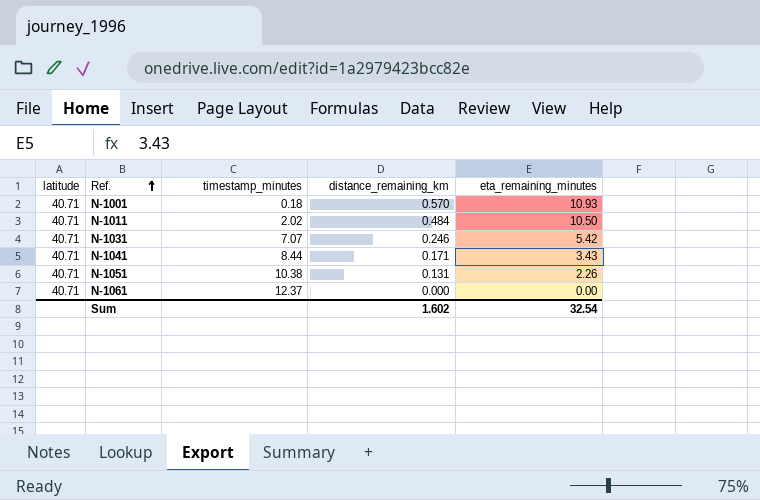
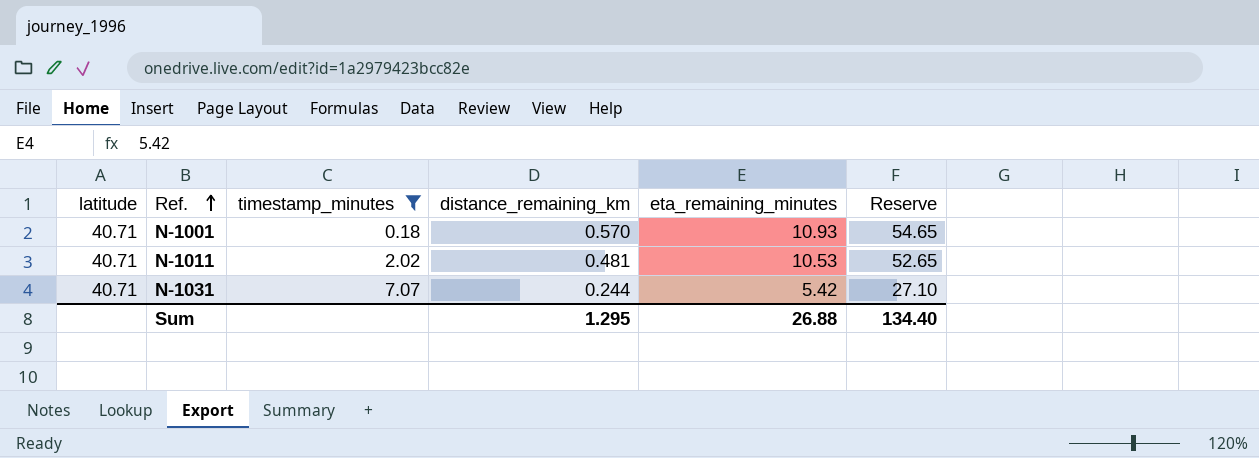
filter: none -> timestamp_minutes <= 7.07
column Reserve | formula: none -> [eta_remaining_minutes] * 5
N-1011 | distance_remaining_km: 0.484 -> 0.481
N-1011 | eta_remaining_minutes: 10.50 -> 10.53
N-1031 | distance_remaining_km: 0.246 -> 0.244
Sum | distance_remaining_km: 1.602 -> 1.295
Sum | eta_remaining_minutes: 32.54 -> 26.88

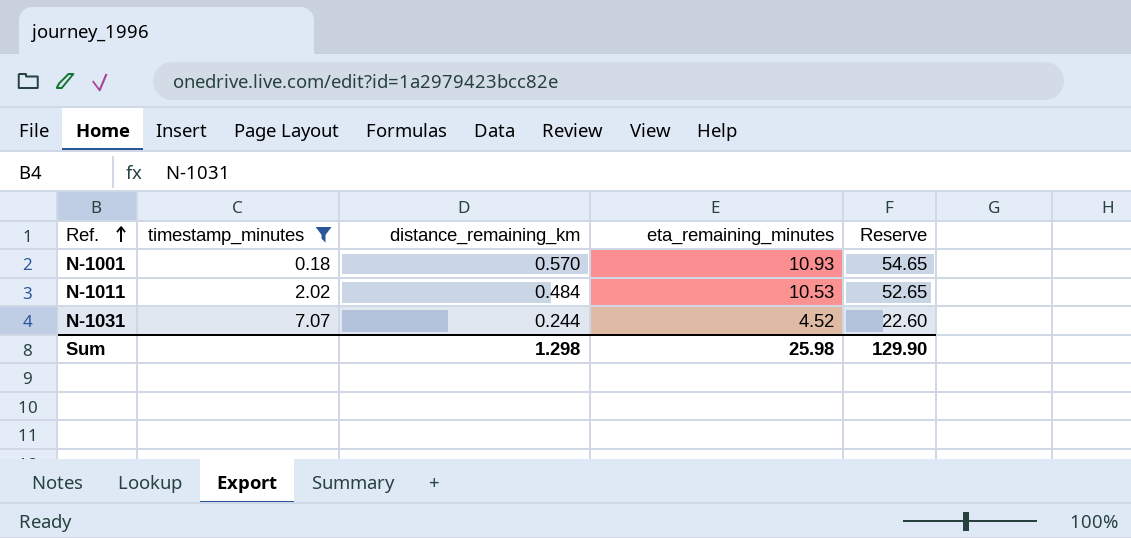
column latitude | position: 1 -> none
N-1011 | distance_remaining_km: 0.481 -> 0.484
N-1031 | eta_remaining_minutes: 5.42 -> 4.52
N-1031 | Reserve: 27.10 -> 22.60
Sum | distance_remaining_km: 1.295 -> 1.298
Sum | eta_remaining_minutes: 26.88 -> 25.98
Sum | Reserve: 134.40 -> 129.90

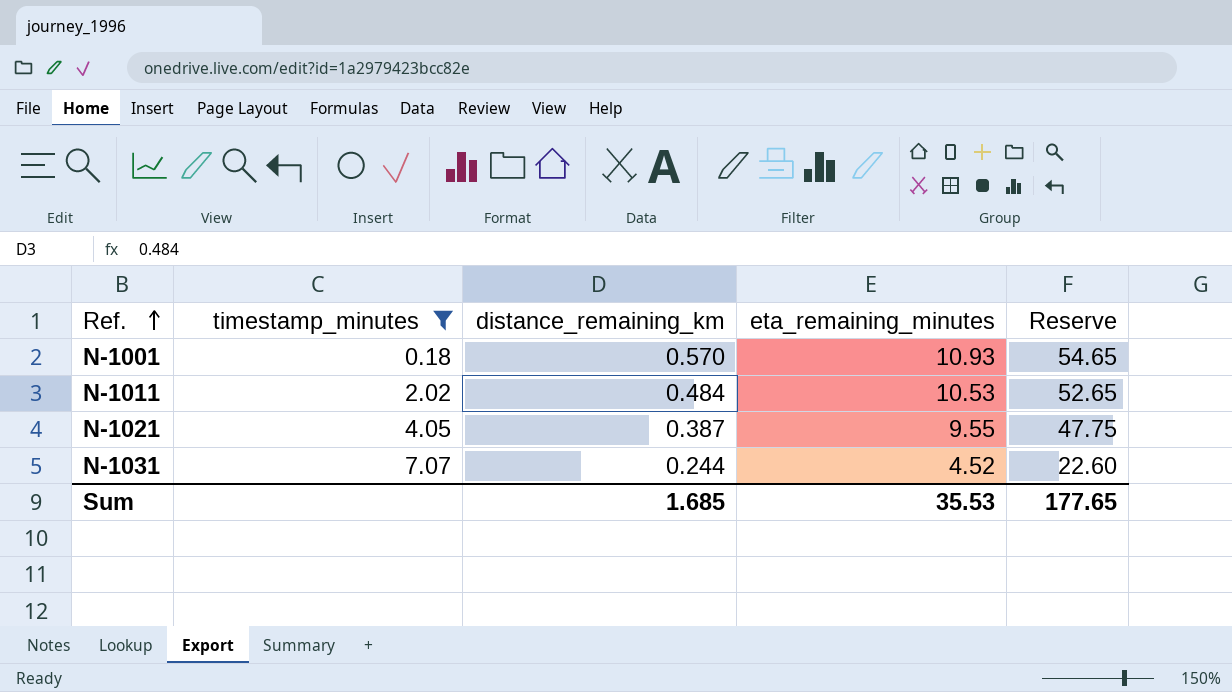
row N-1021: none -> 4.05 | 0.387 | 9.55 | 47.75
Sum | distance_remaining_km: 1.298 -> 1.685
Sum | eta_remaining_minutes: 25.98 -> 35.53
Sum | Reserve: 129.90 -> 177.65

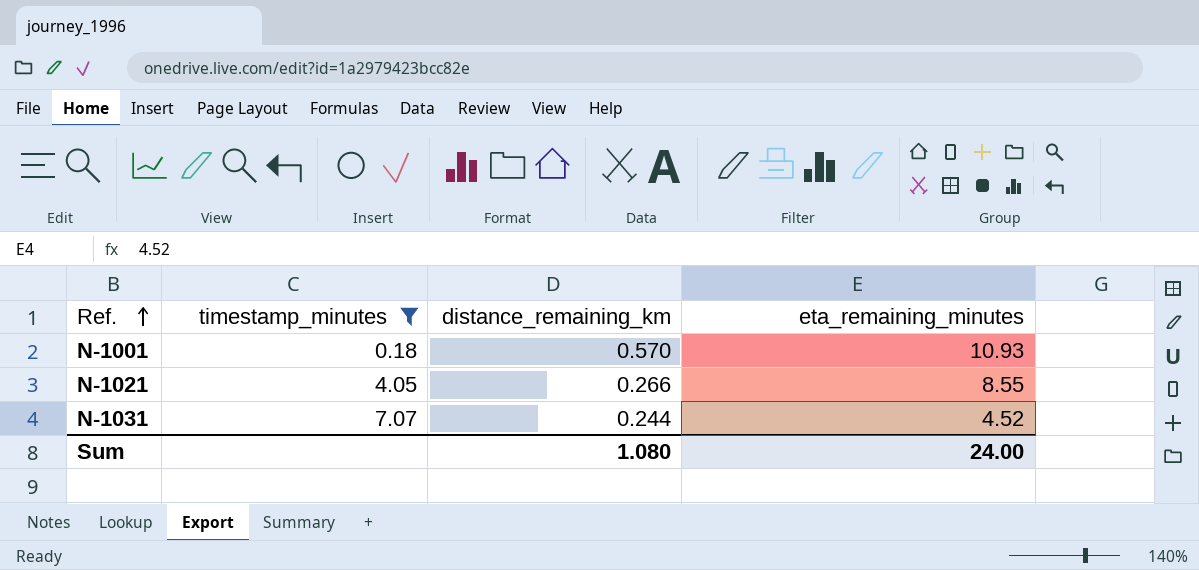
column Reserve | formula: [eta_remaining_minutes] * 5 -> none
row N-1011: 2.02 | 0.484 | 10.53 | 52.65 -> none
N-1021 | distance_remaining_km: 0.387 -> 0.266
N-1021 | eta_remaining_minutes: 9.55 -> 8.55
Sum | distance_remaining_km: 1.685 -> 1.080
Sum | eta_remaining_minutes: 35.53 -> 24.00

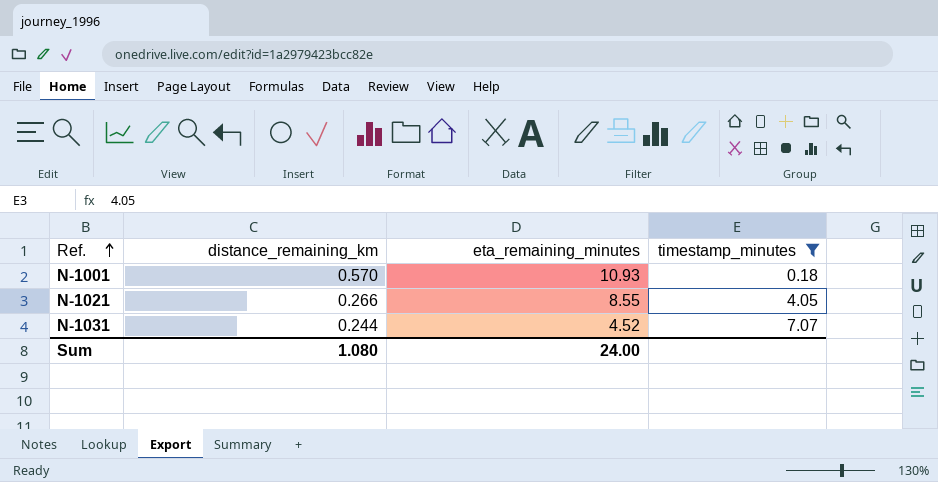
column timestamp_minutes | position: 2 -> 4

